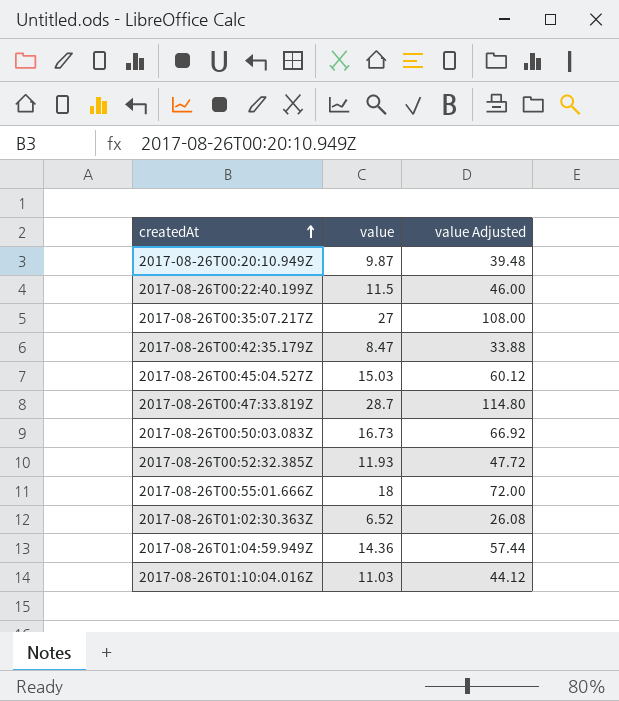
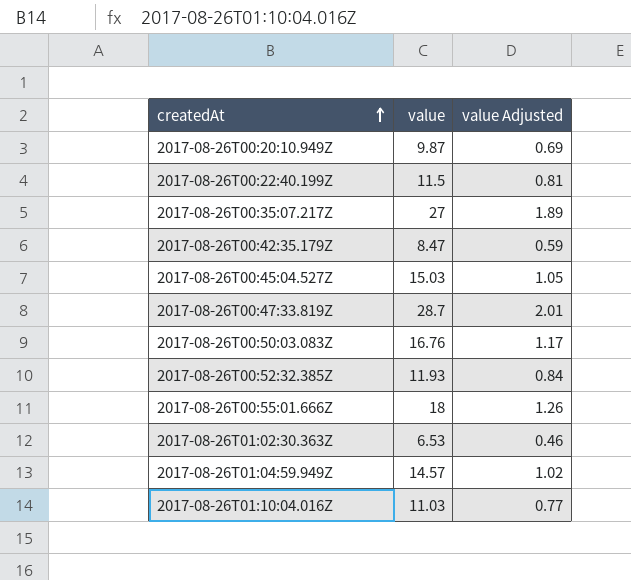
column value Adjusted | formula: [value] * 4 -> [value] * 0.07
2017-08-26T00:50:03.083Z | value: 16.73 -> 16.76
2017-08-26T01:02:30.363Z | value: 6.52 -> 6.53
2017-08-26T01:04:59.949Z | value: 14.36 -> 14.57

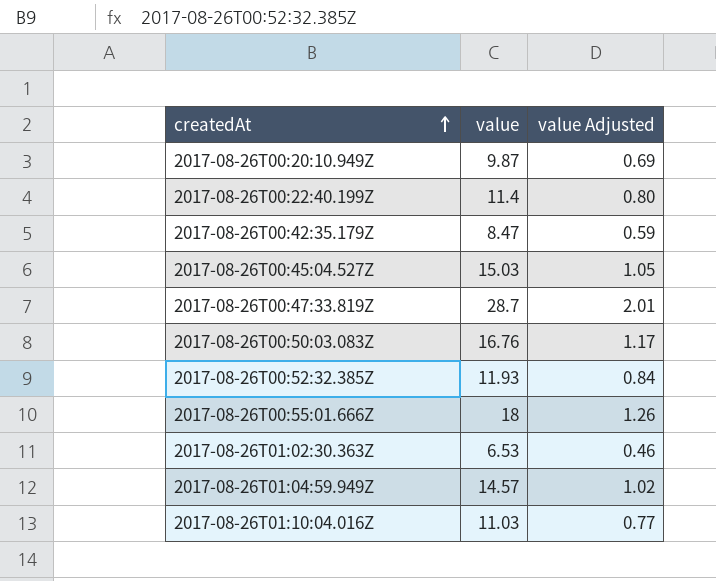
row 2017-08-26T00:35:07.217Z: 27 | 1.89 -> none
2017-08-26T00:22:40.199Z | value: 11.5 -> 11.4
2017-08-26T00:22:40.199Z | value Adjusted: 0.81 -> 0.80

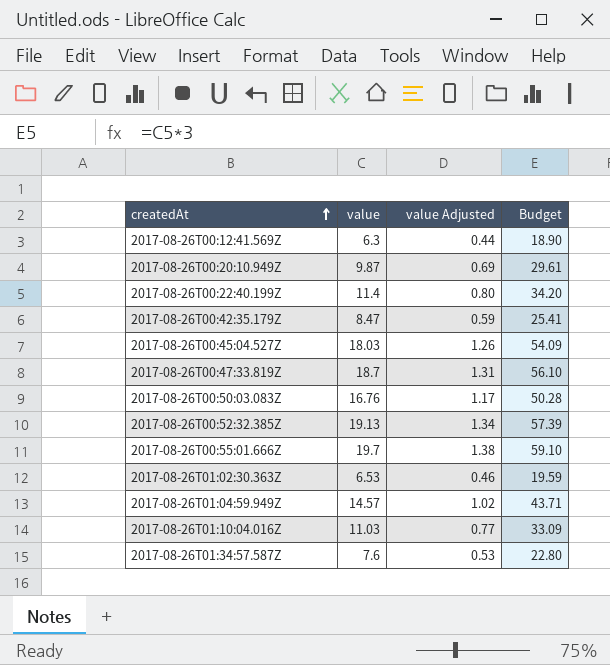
column Budget | formula: none -> [value] * 3
row 2017-08-26T00:12:41.569Z: none -> 6.3 | 0.44 | 18.90
2017-08-26T00:45:04.527Z | value: 15.03 -> 18.03
2017-08-26T00:45:04.527Z | value Adjusted: 1.05 -> 1.26
2017-08-26T00:47:33.819Z | value: 28.7 -> 18.7
2017-08-26T00:47:33.819Z | value Adjusted: 2.01 -> 1.31
2017-08-26T00:52:32.385Z | value: 11.93 -> 19.13
2017-08-26T00:52:32.385Z | value Adjusted: 0.84 -> 1.34
2017-08-26T00:55:01.666Z | value: 18 -> 19.7
2017-08-26T00:55:01.666Z | value Adjusted: 1.26 -> 1.38
row 2017-08-26T01:34:57.587Z: none -> 7.6 | 0.53 | 22.80

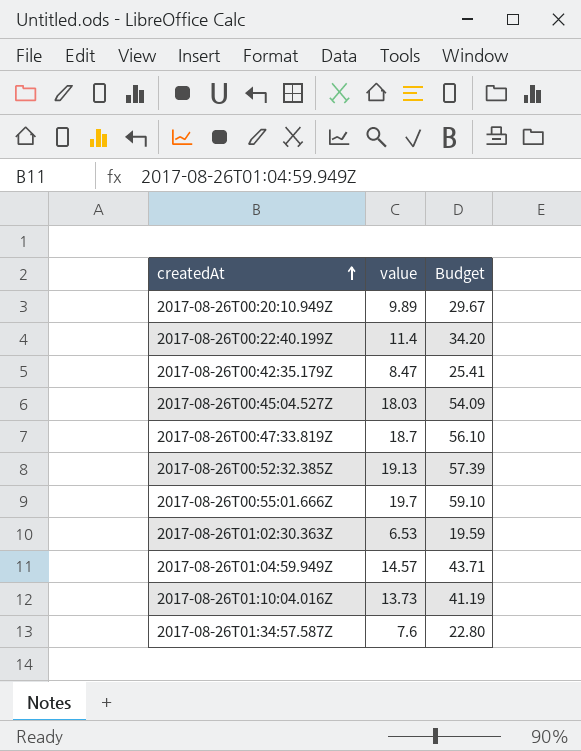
column value Adjusted | formula: [value] * 0.07 -> none
row 2017-08-26T00:12:41.569Z: 6.3 | 0.44 | 18.90 -> none
row 2017-08-26T00:50:03.083Z: 16.76 | 1.17 | 50.28 -> none
2017-08-26T00:20:10.949Z | value: 9.87 -> 9.89
2017-08-26T00:20:10.949Z | Budget: 29.61 -> 29.67
2017-08-26T01:10:04.016Z | value: 11.03 -> 13.73
2017-08-26T01:10:04.016Z | Budget: 33.09 -> 41.19

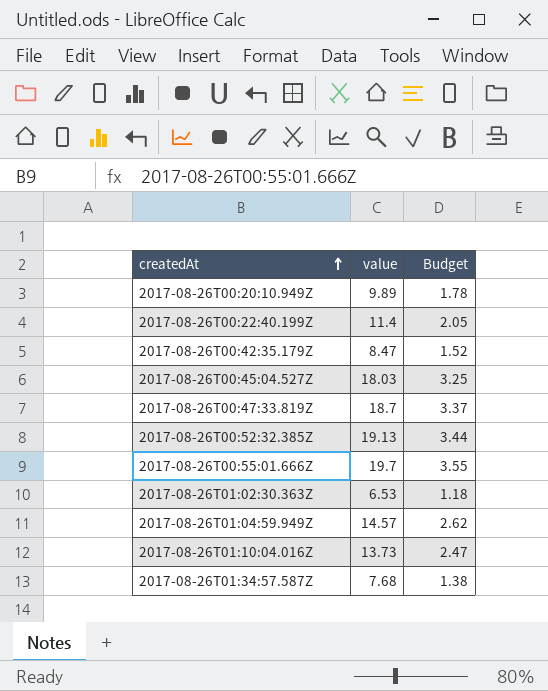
column Budget | formula: [value] * 3 -> [value] * 0.18
2017-08-26T01:34:57.587Z | value: 7.6 -> 7.68

